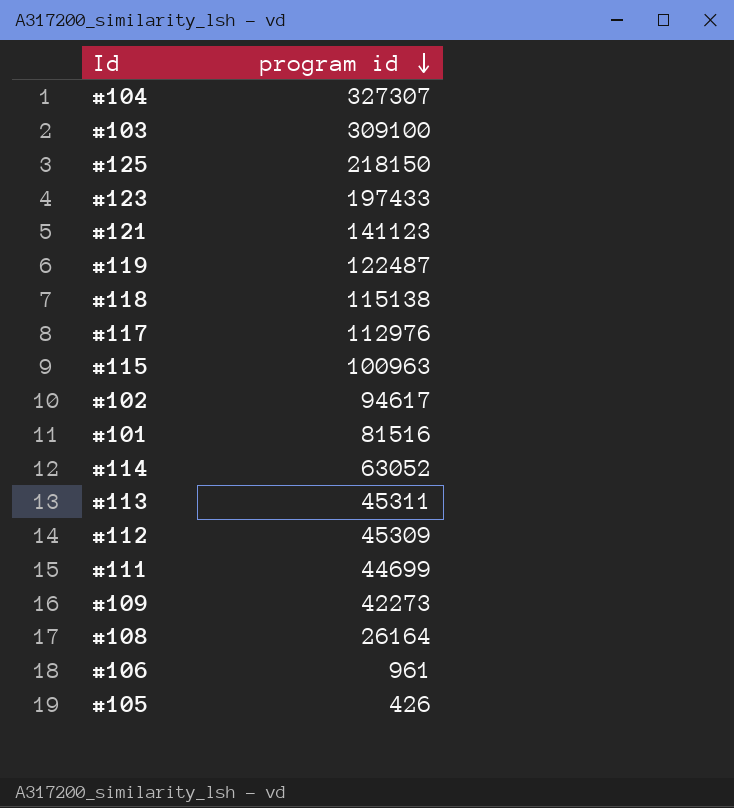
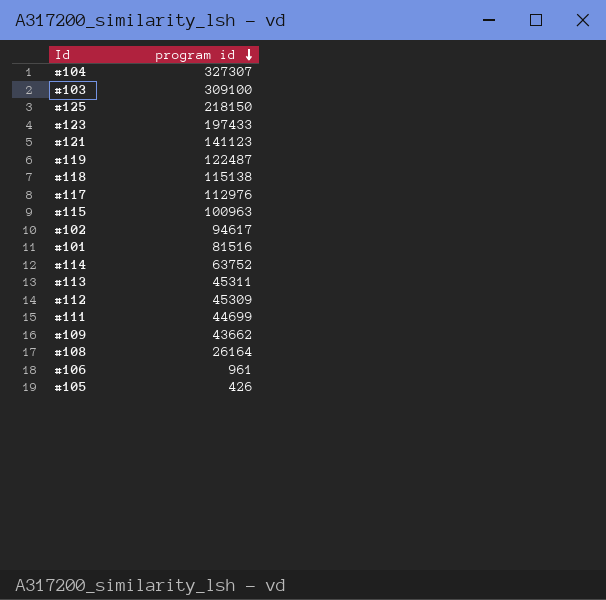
#114 | program id: 63052 -> 63752
#109 | program id: 42273 -> 43662

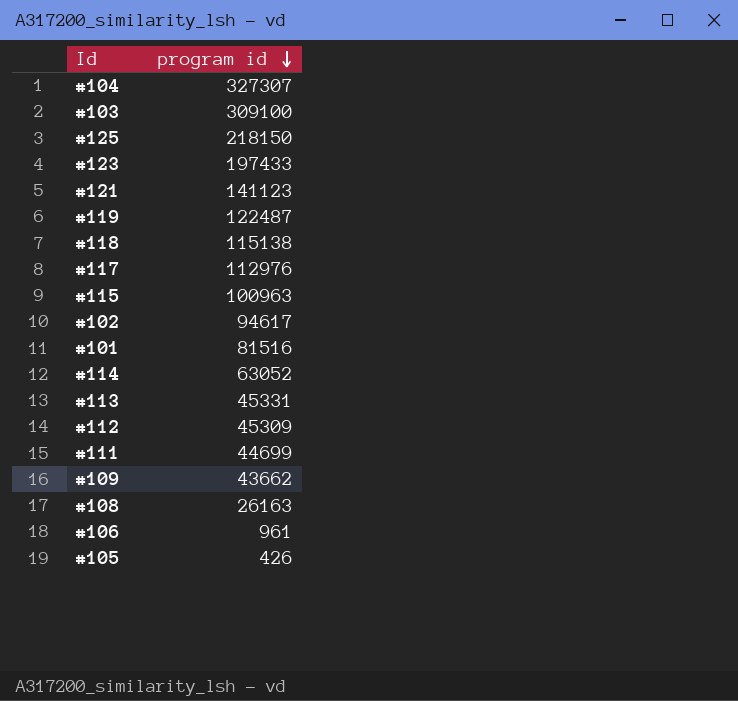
#114 | program id: 63752 -> 63052
#113 | program id: 45311 -> 45331
#108 | program id: 26164 -> 26163

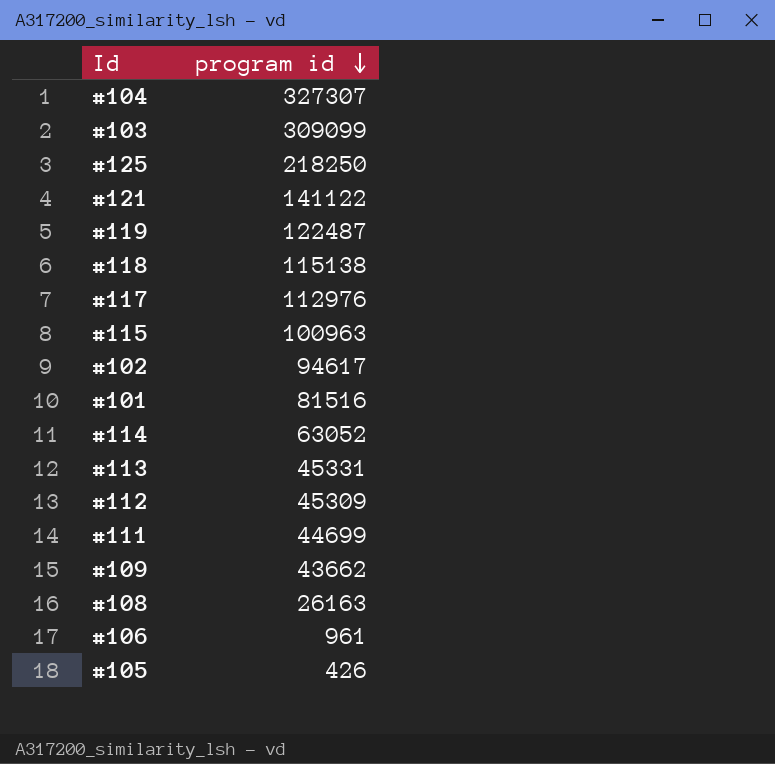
row #123: 197433 -> none
#103 | program id: 309100 -> 309099
#125 | program id: 218150 -> 218250
#121 | program id: 141123 -> 141122

